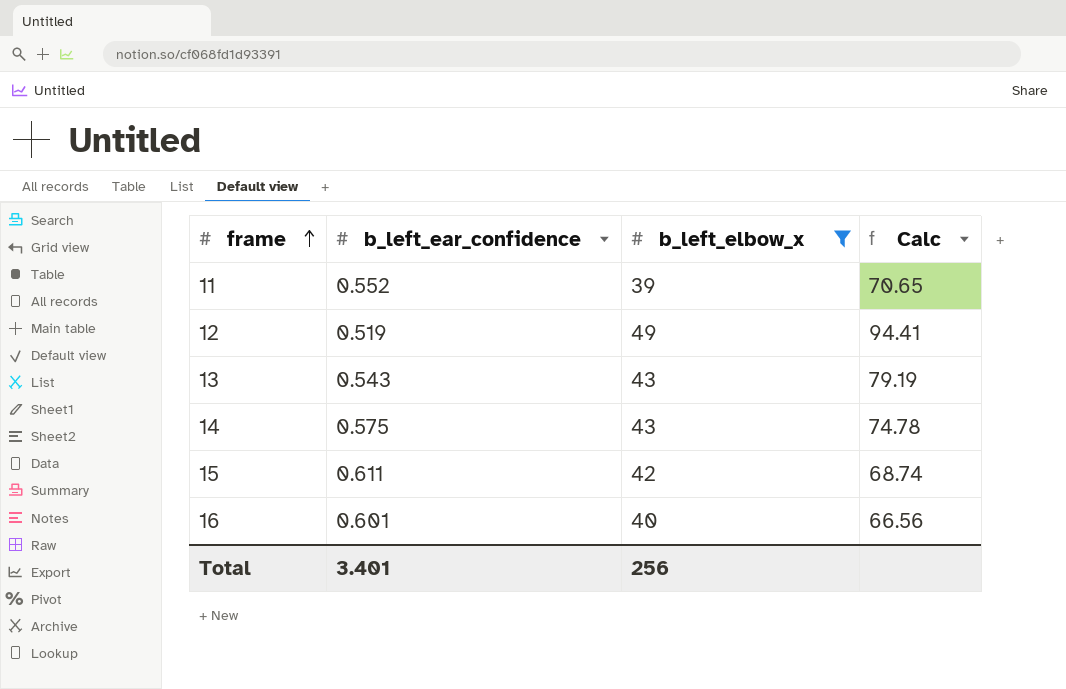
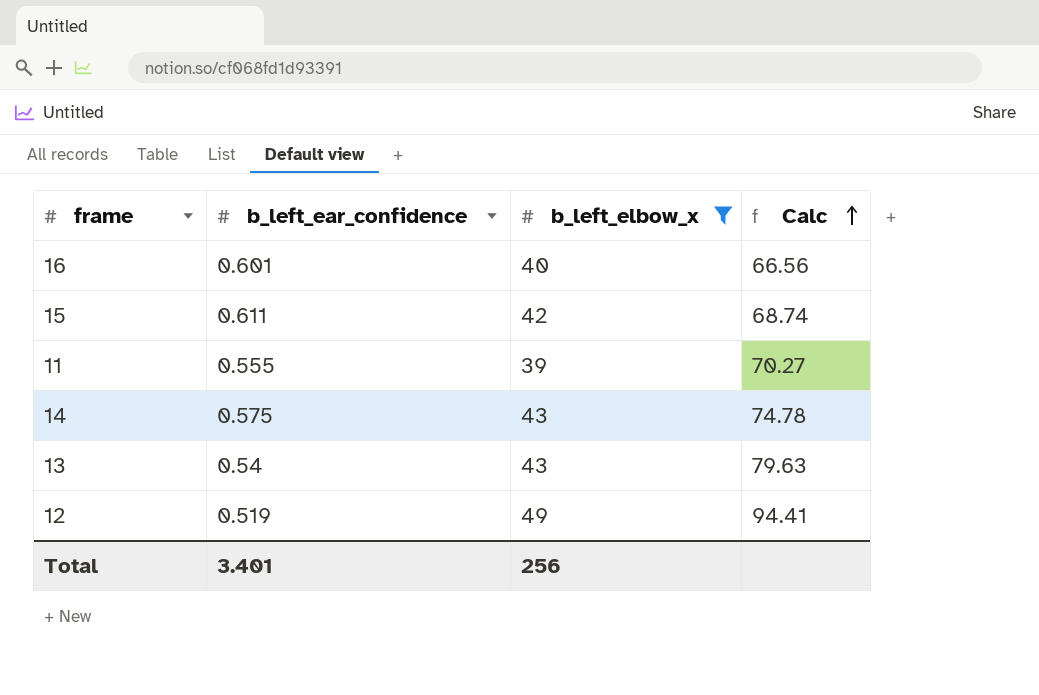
row order: frame ascending -> Calc ascending
11 | b_left_ear_confidence: 0.552 -> 0.555
11 | Calc: 70.65 -> 70.27
13 | b_left_ear_confidence: 0.543 -> 0.54
13 | Calc: 79.19 -> 79.63

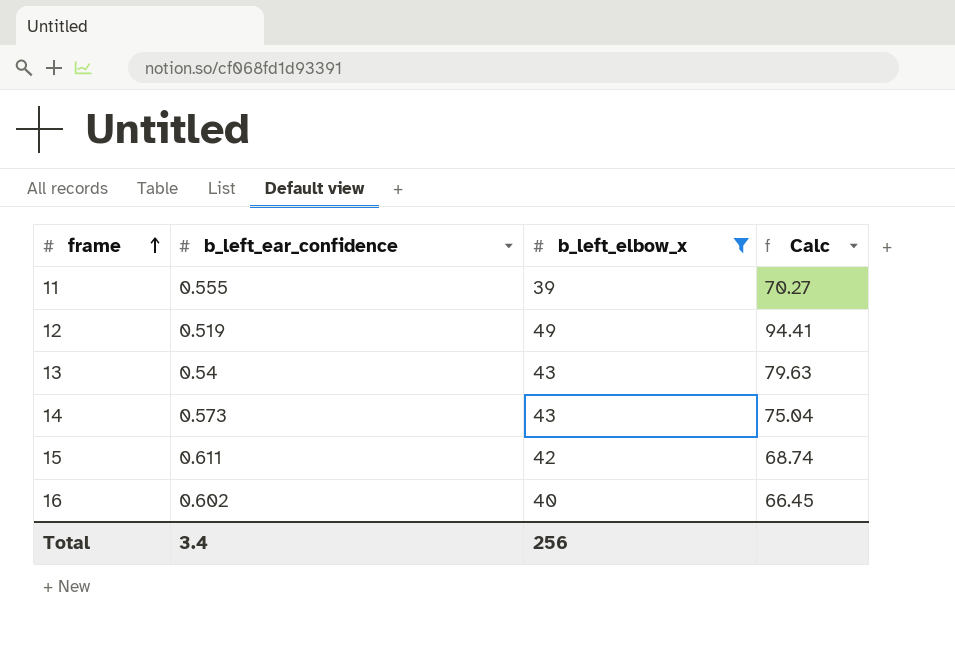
row order: Calc ascending -> frame ascending
14 | b_left_ear_confidence: 0.575 -> 0.573
14 | Calc: 74.78 -> 75.04
16 | b_left_ear_confidence: 0.601 -> 0.602
16 | Calc: 66.56 -> 66.45
Total | b_left_ear_confidence: 3.401 -> 3.4

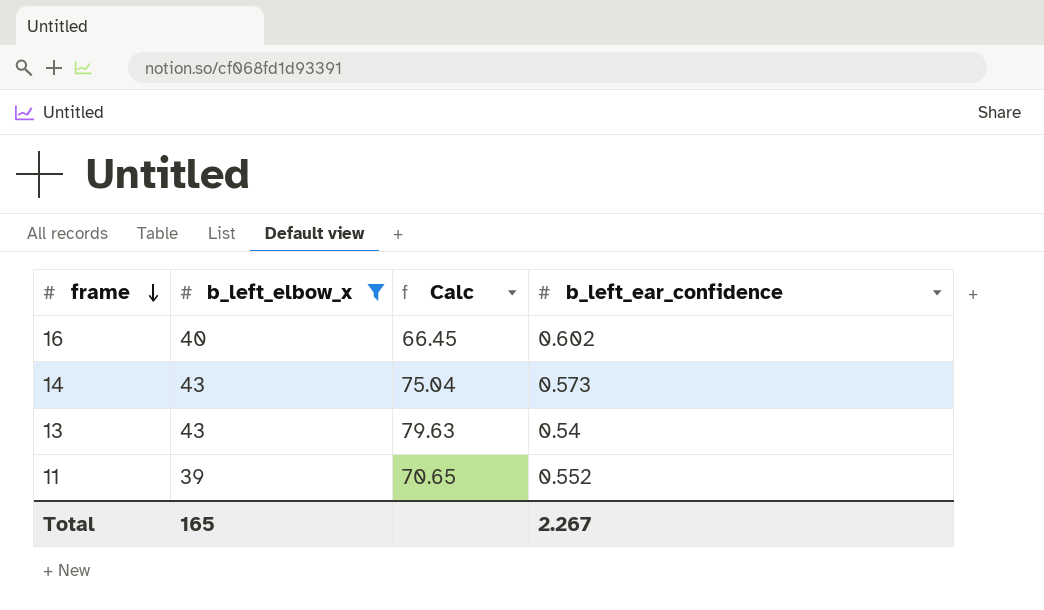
row order: frame ascending -> frame descending
column b_left_ear_confidence | position: 2 -> 4
row 12: 0.519 | 49 | 94.41 -> none
row 15: 0.611 | 42 | 68.74 -> none
11 | Calc: 70.27 -> 70.65
11 | b_left_ear_confidence: 0.555 -> 0.552
Total | b_left_elbow_x: 256 -> 165
Total | b_left_ear_confidence: 3.4 -> 2.267

